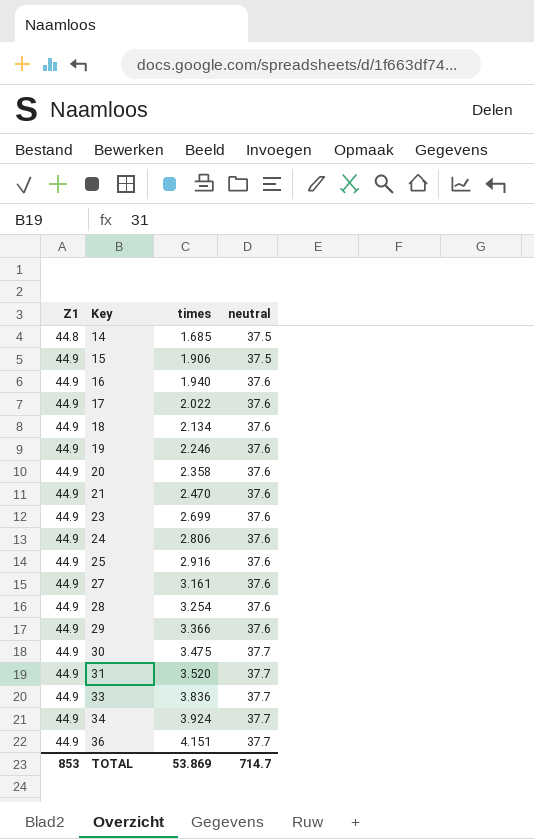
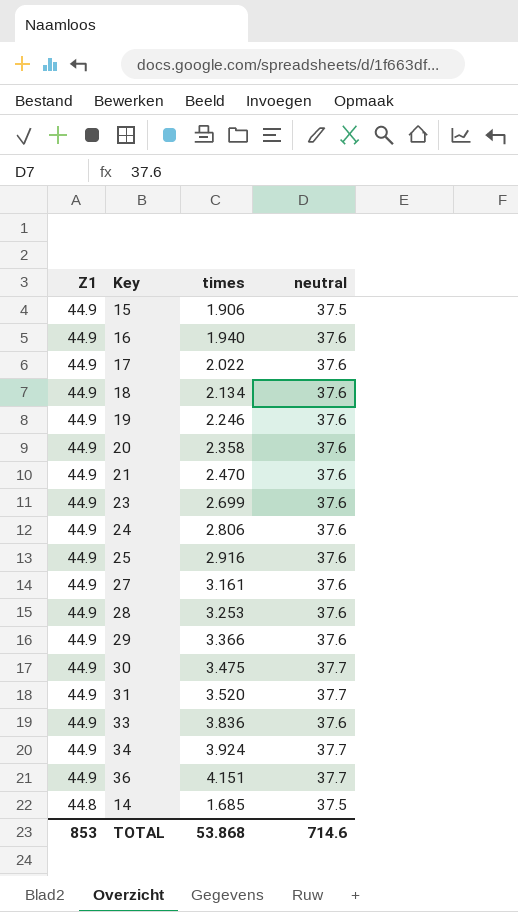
row order: Z1 ascending -> Z1 descending
28 | times: 3.254 -> 3.253
33 | neutral: 37.7 -> 37.6
TOTAL | times: 53.869 -> 53.868
TOTAL | neutral: 714.7 -> 714.6

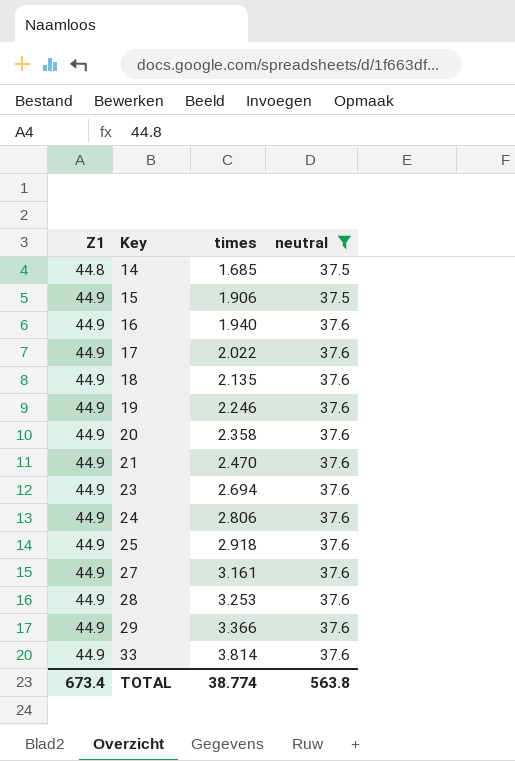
filter: none -> neutral != 37.7
row order: Z1 descending -> Z1 ascending
18 | times: 2.134 -> 2.135
23 | times: 2.699 -> 2.694
25 | times: 2.916 -> 2.918
33 | times: 3.836 -> 3.814
TOTAL | Z1: 853 -> 673.4
TOTAL | times: 53.868 -> 38.774
TOTAL | neutral: 714.6 -> 563.8

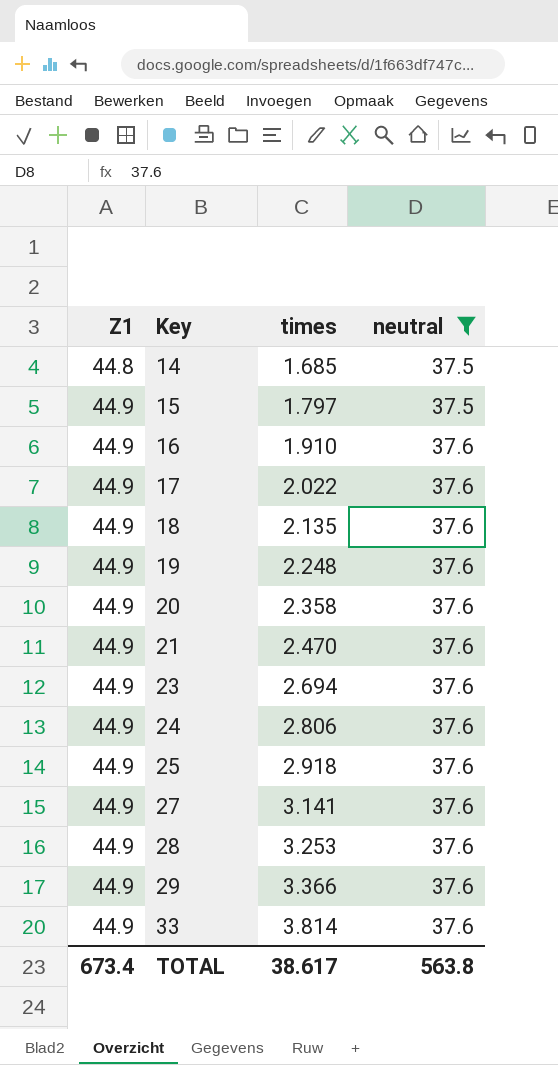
15 | times: 1.906 -> 1.797
16 | times: 1.940 -> 1.910
19 | times: 2.246 -> 2.248
27 | times: 3.161 -> 3.141
TOTAL | times: 38.774 -> 38.617

